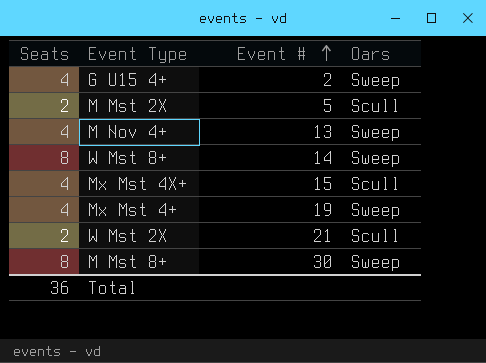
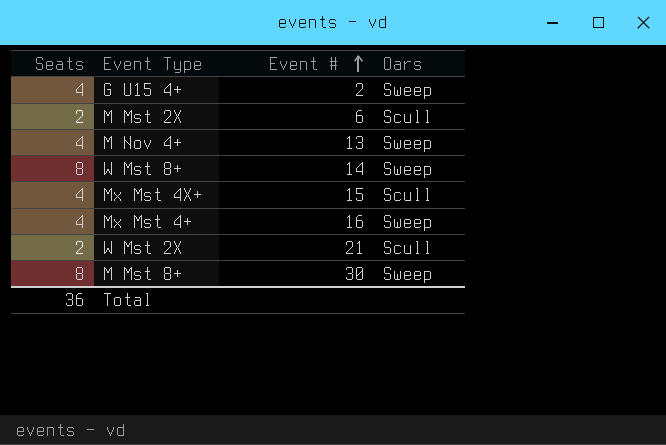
M Mst 2X | Event #: 5 -> 6
Mx Mst 4+ | Event #: 19 -> 16

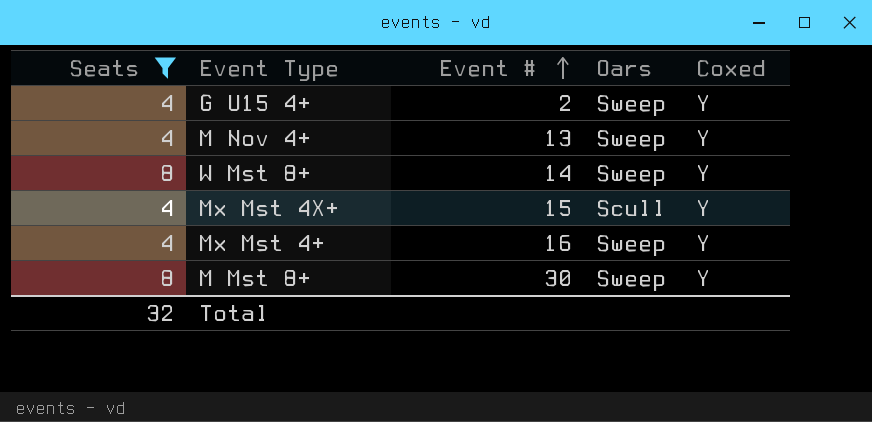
filter: none -> Seats != 2
column Coxed | position: none -> 5
Total | Seats: 36 -> 32

